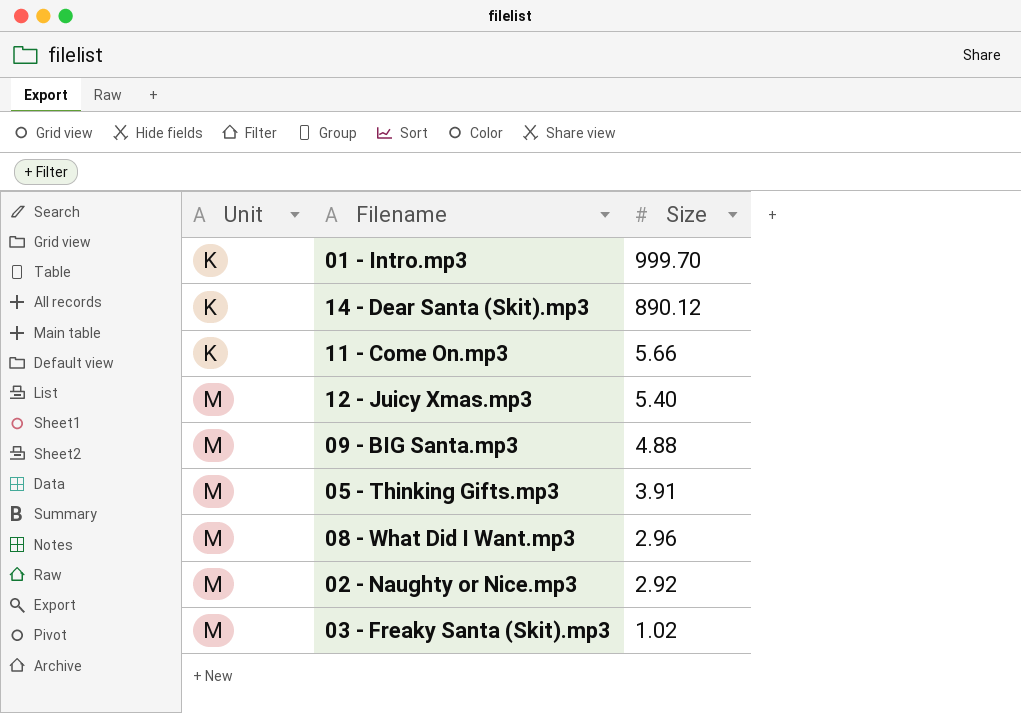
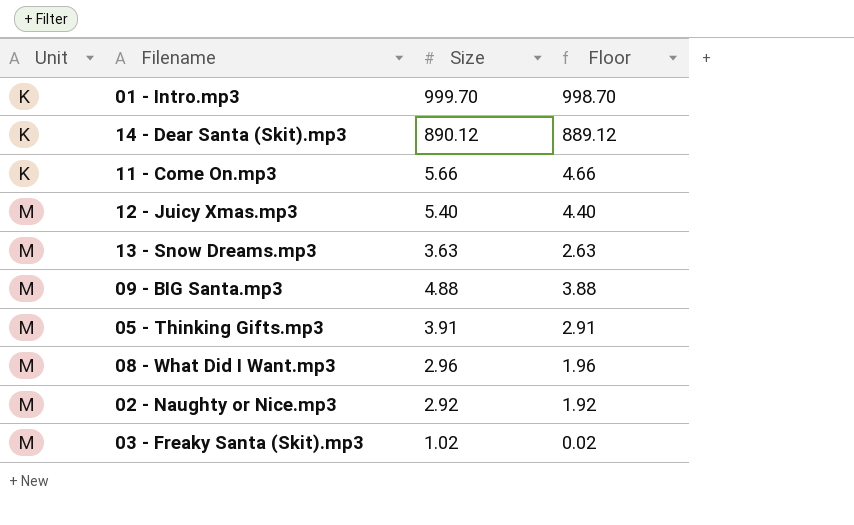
column Floor | formula: none -> [Size] - 1
row 13 - Snow Dreams.mp3: none -> M | 3.63 | 2.63

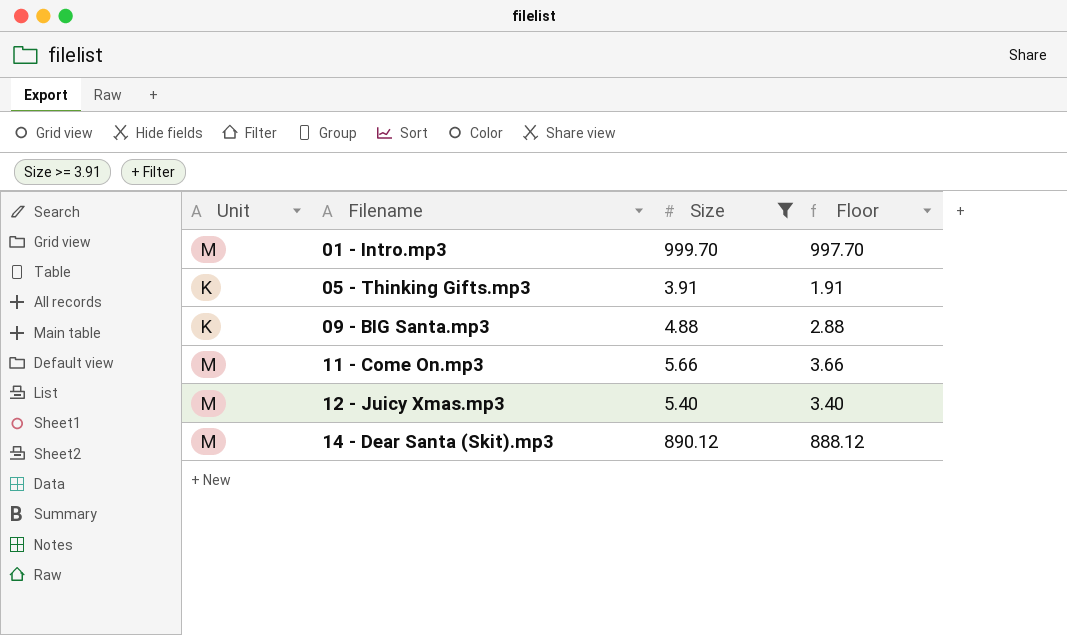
filter: none -> Size >= 3.91
row order: Unit ascending -> Filename ascending
column Floor | formula: [Size] - 1 -> [Size] - 2
01 - Intro.mp3 | Unit: K -> M
05 - Thinking Gifts.mp3 | Unit: M -> K
09 - BIG Santa.mp3 | Unit: M -> K
11 - Come On.mp3 | Unit: K -> M
14 - Dear Santa (Skit).mp3 | Unit: K -> M

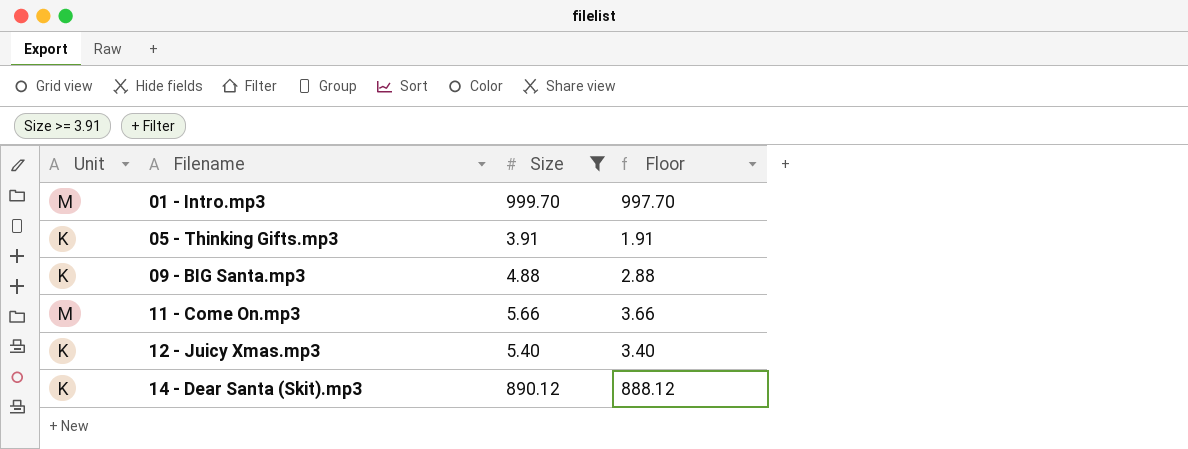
12 - Juicy Xmas.mp3 | Unit: M -> K
14 - Dear Santa (Skit).mp3 | Unit: M -> K

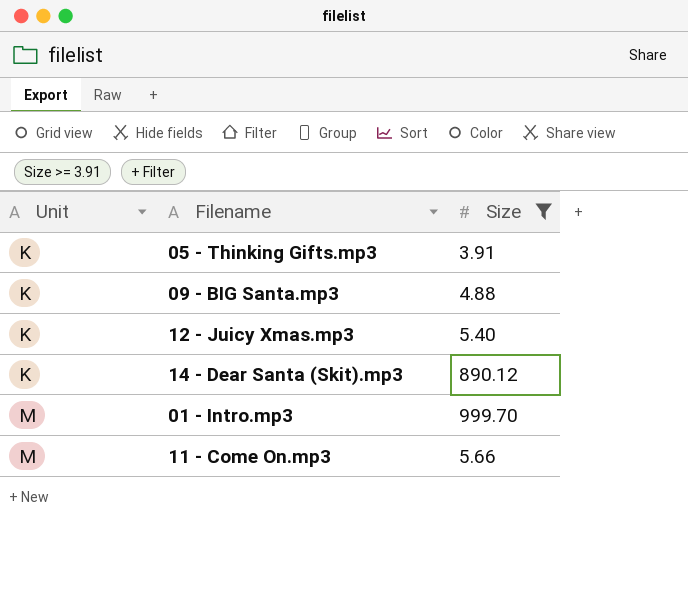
row order: Filename ascending -> Unit ascending
column Floor | formula: [Size] - 2 -> none

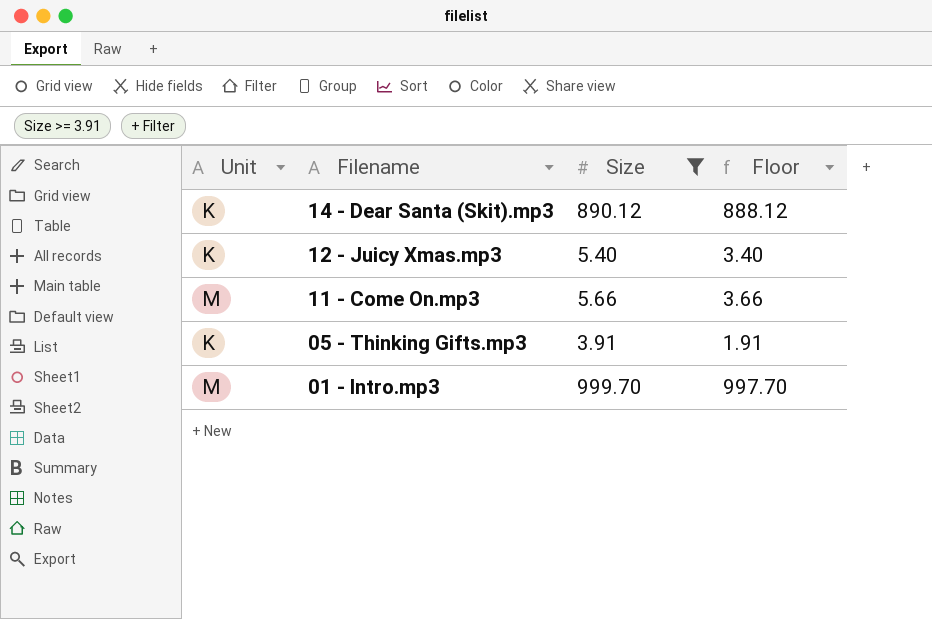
row order: Unit ascending -> Filename descending
column Floor | formula: none -> [Size] - 2
row 09 - BIG Santa.mp3: K | 4.88 -> none

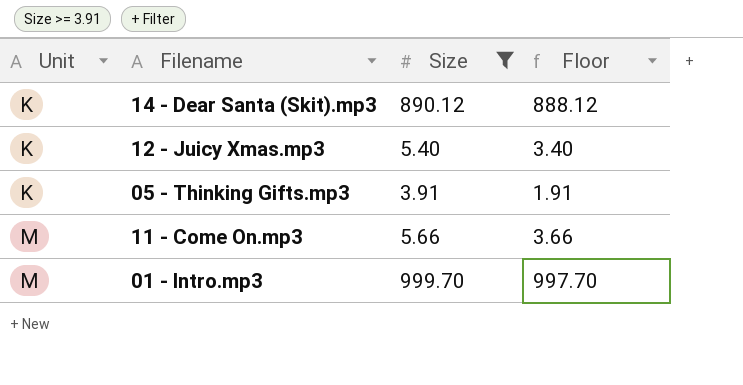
row order: Filename descending -> Unit ascending

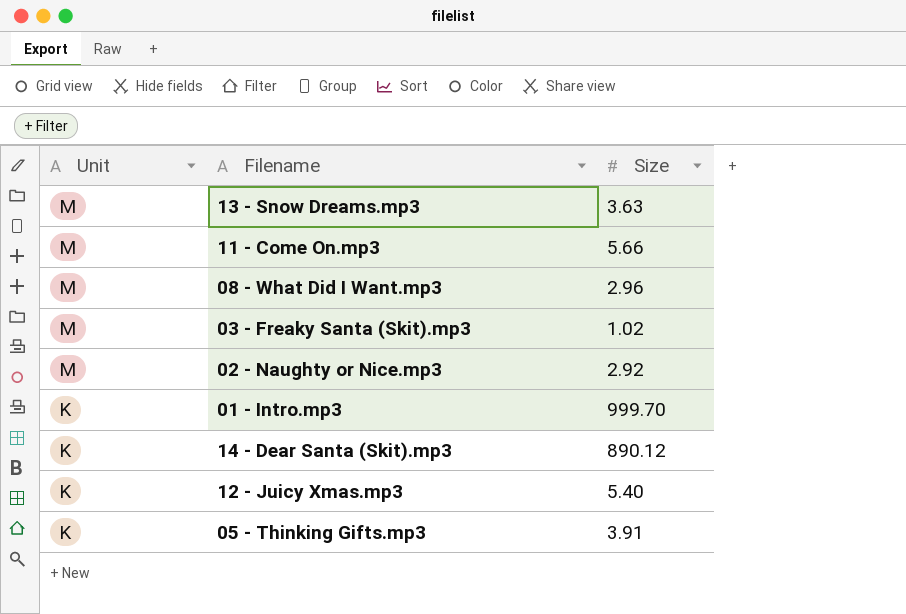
filter: Size >= 3.91 -> none
row order: Unit ascending -> Unit descending
column Floor | formula: [Size] - 2 -> none
01 - Intro.mp3 | Unit: M -> K

